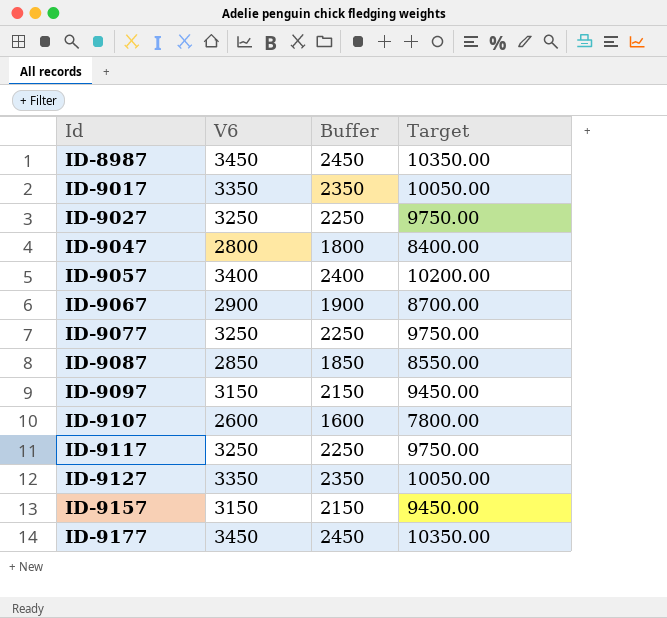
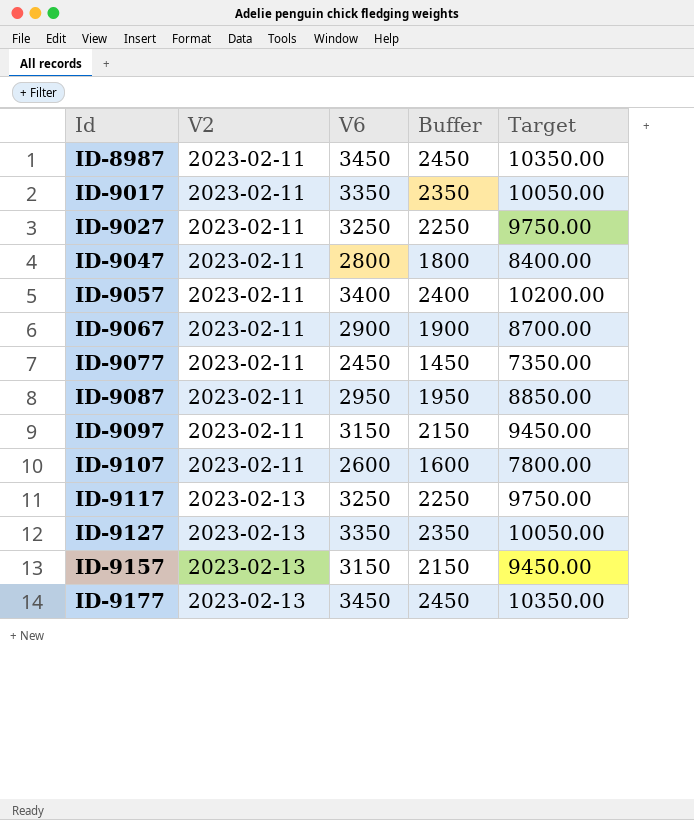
column V2 | position: none -> 2
ID-9077 | V6: 3250 -> 2450
ID-9077 | Buffer: 2250 -> 1450
ID-9077 | Target: 9750.00 -> 7350.00
ID-9087 | V6: 2850 -> 2950
ID-9087 | Buffer: 1850 -> 1950
ID-9087 | Target: 8550.00 -> 8850.00

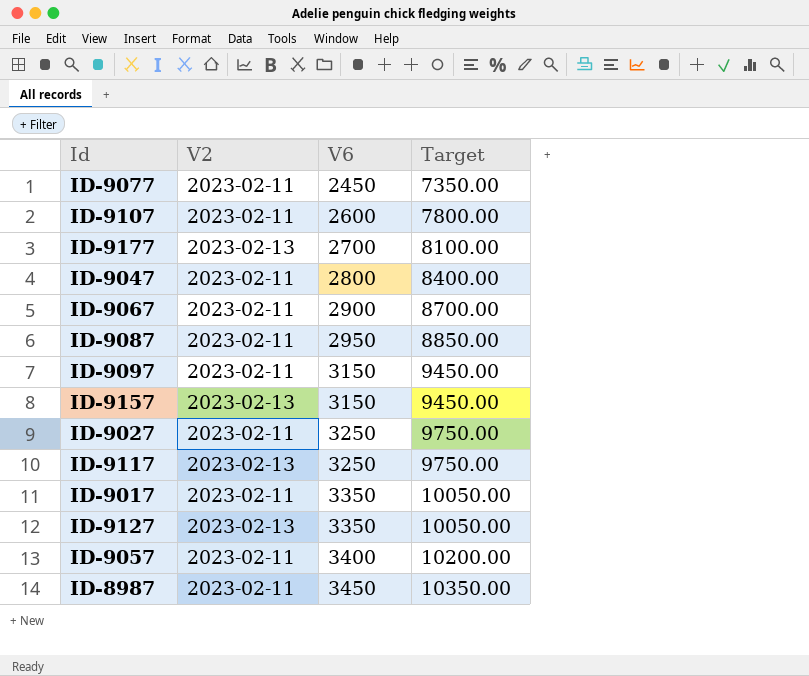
row order: Id ascending -> V6 ascending
column Buffer | formula: [V6] - 1000 -> none
ID-9177 | V6: 3450 -> 2700
ID-9177 | Target: 10350.00 -> 8100.00

